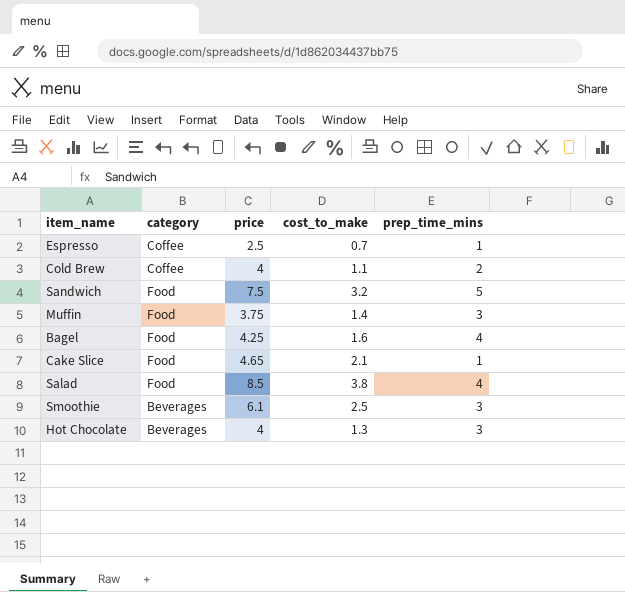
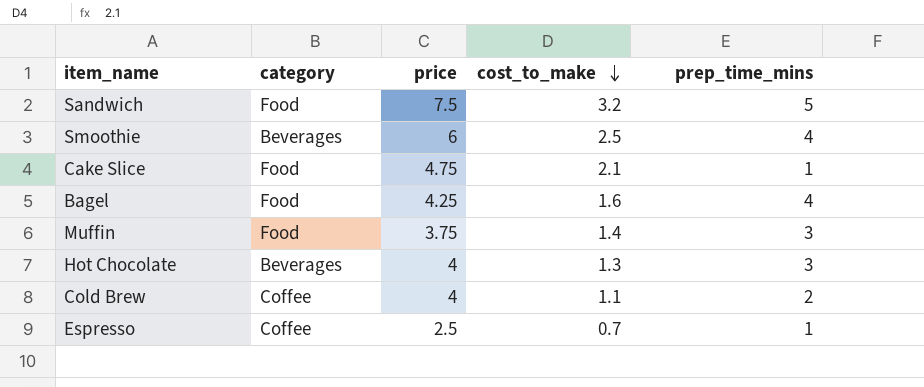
row order: none -> cost_to_make descending
row Salad: Food | 8.5 | 3.8 | 4 -> none
Smoothie | price: 6.1 -> 6
Smoothie | prep_time_mins: 3 -> 4
Cake Slice | price: 4.65 -> 4.75

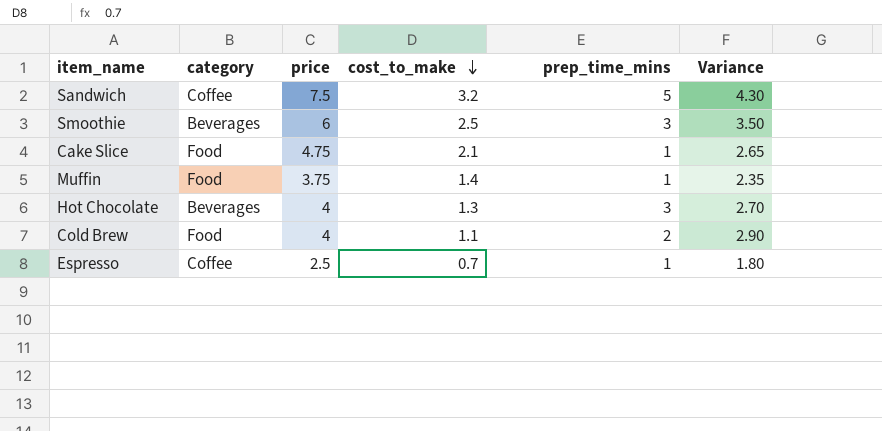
column Variance | formula: none -> [price] - [cost_to_make]
row Bagel: Food | 4.25 | 1.6 | 4 -> none
Sandwich | category: Food -> Coffee
Smoothie | prep_time_mins: 4 -> 3
Muffin | prep_time_mins: 3 -> 1
Cold Brew | category: Coffee -> Food

